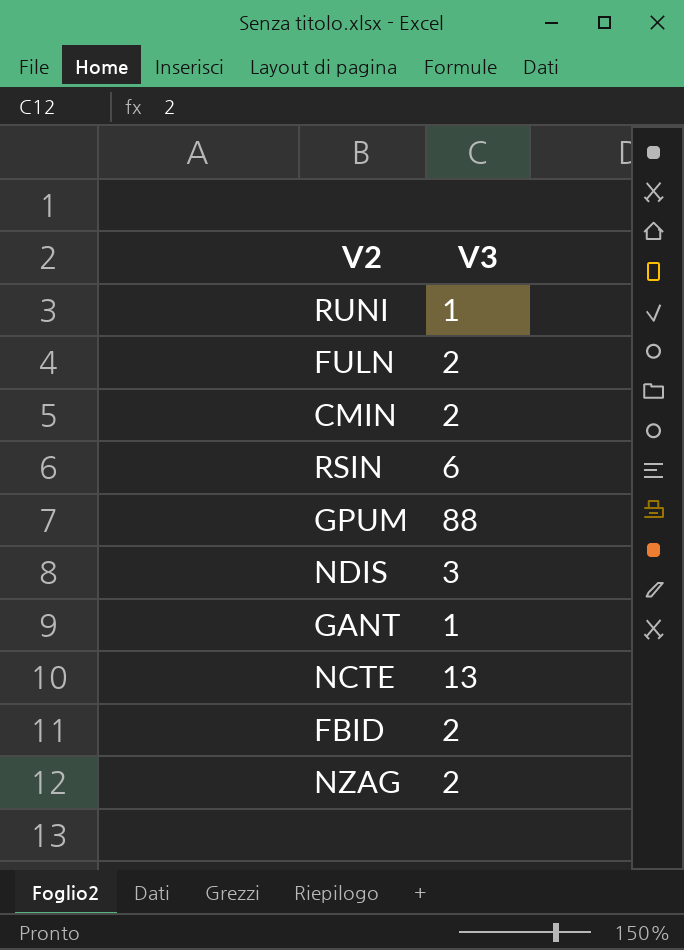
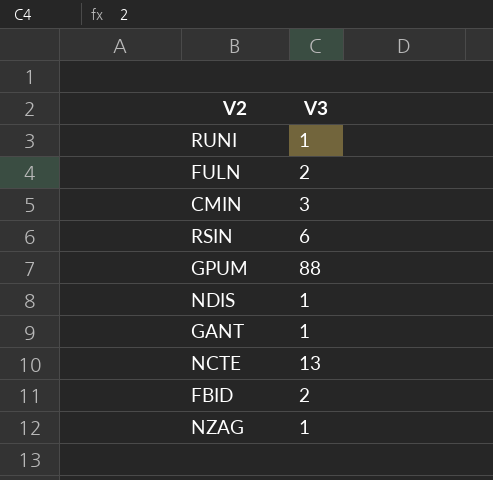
CMIN | V3: 2 -> 3
NDIS | V3: 3 -> 1
NZAG | V3: 2 -> 1

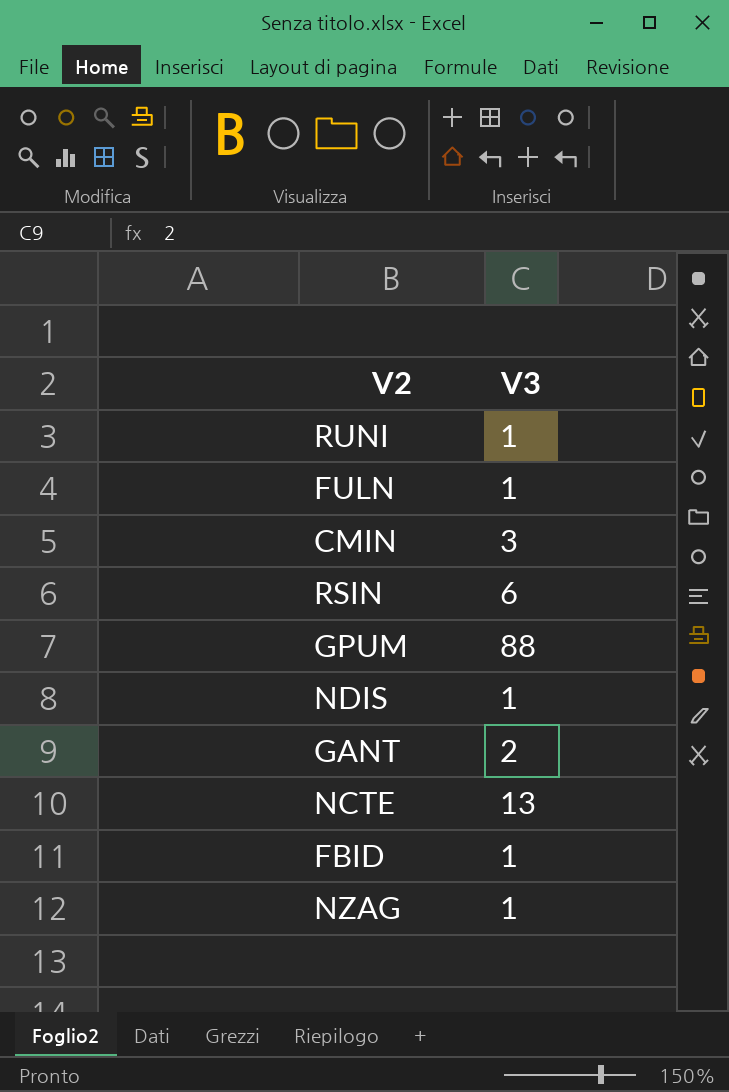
FULN | V3: 2 -> 1
GANT | V3: 1 -> 2
FBID | V3: 2 -> 1

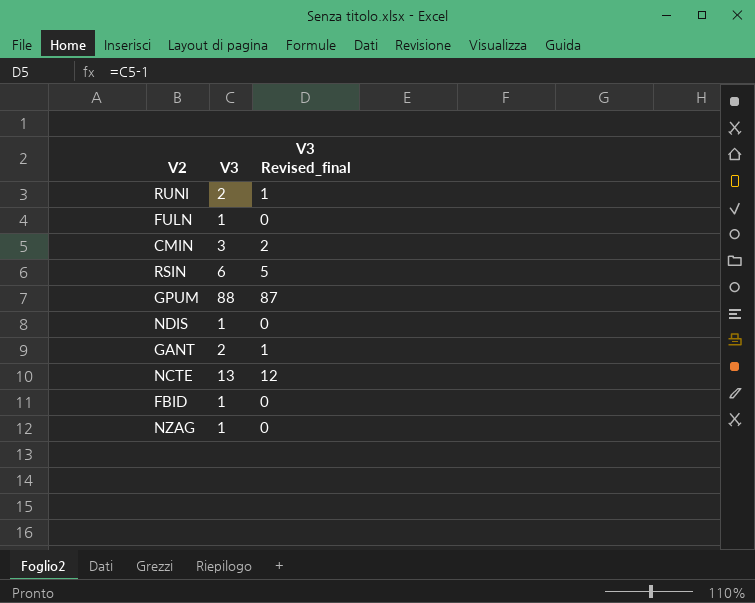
column V3 Revised_final | formula: none -> [V3] - 1
RUNI | V3: 1 -> 2

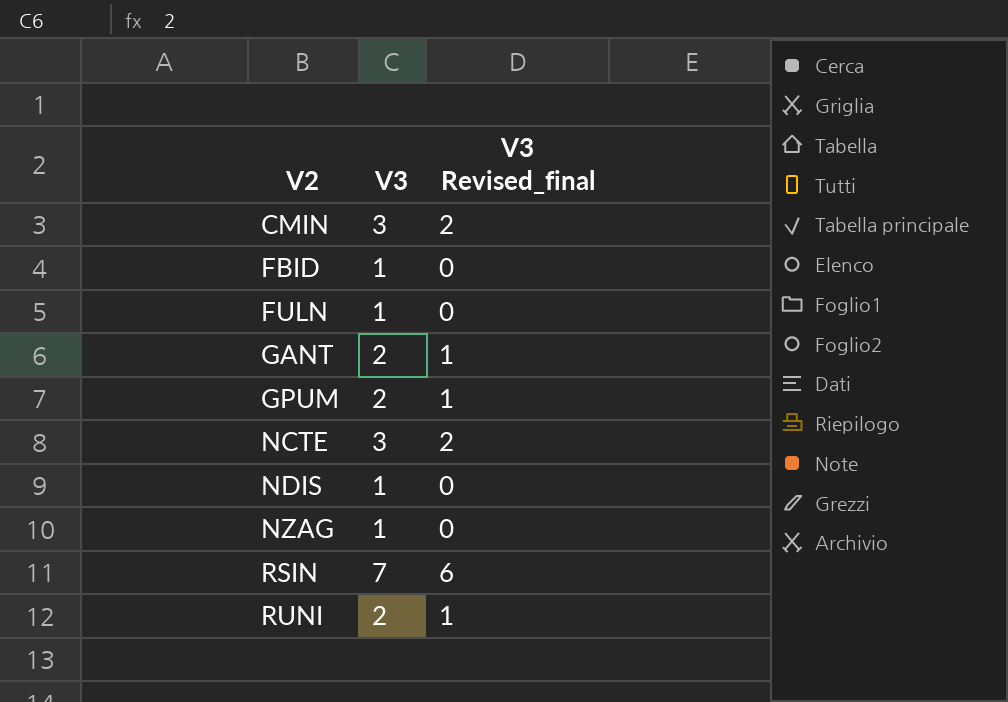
row order: none -> V2 ascending
GPUM | V3: 88 -> 2
GPUM | V3 Revised_final: 87 -> 1
NCTE | V3: 13 -> 3
NCTE | V3 Revised_final: 12 -> 2
RSIN | V3: 6 -> 7
RSIN | V3 Revised_final: 5 -> 6

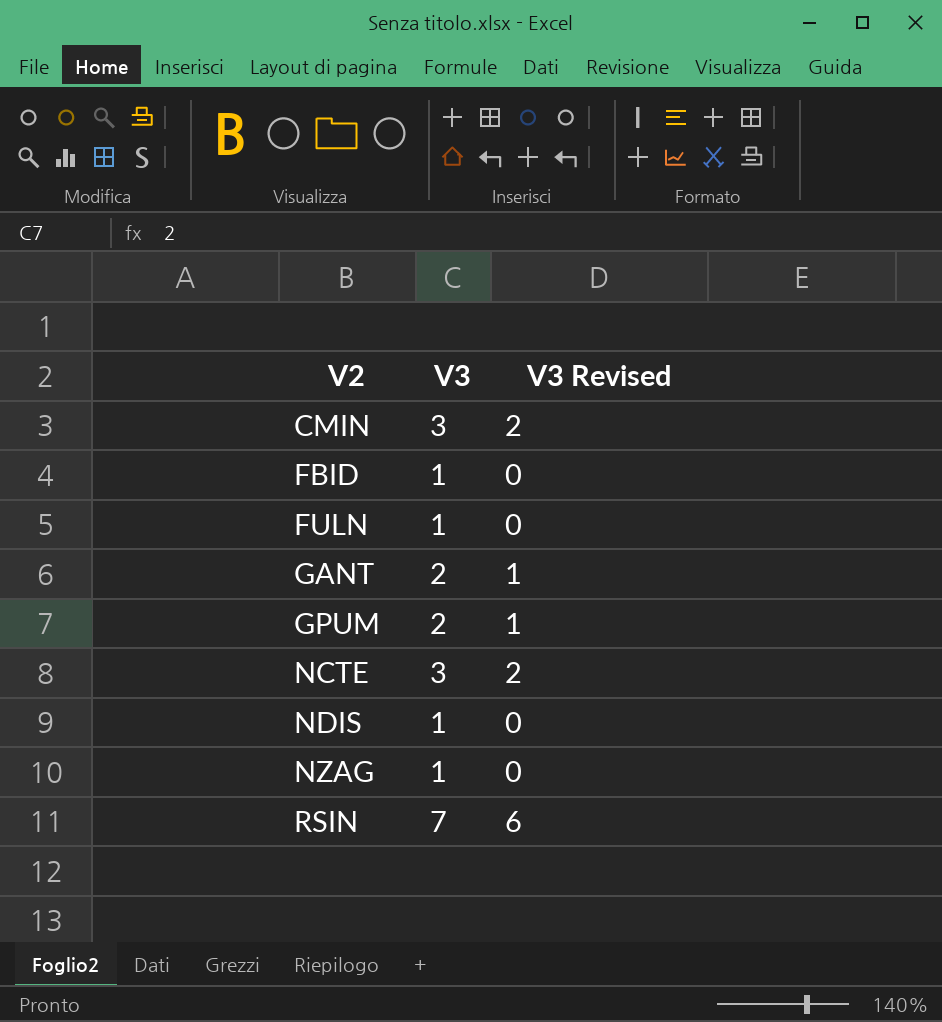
column name: V3 Revised_final -> V3 Revised
row RUNI: 2 | 1 -> none

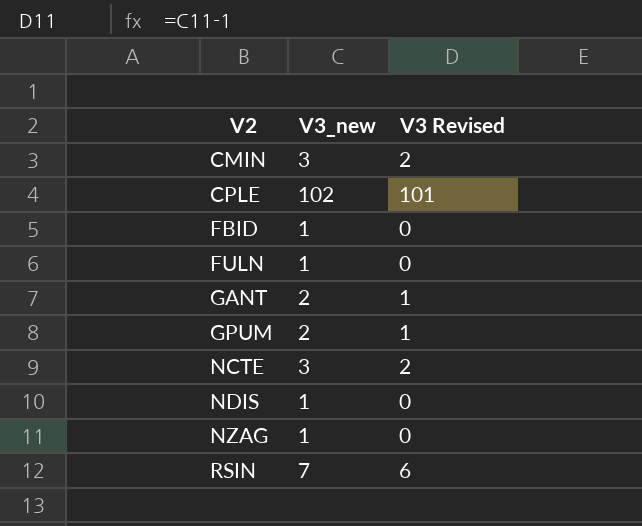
column name: V3 -> V3_new
row CPLE: none -> 102 | 101

